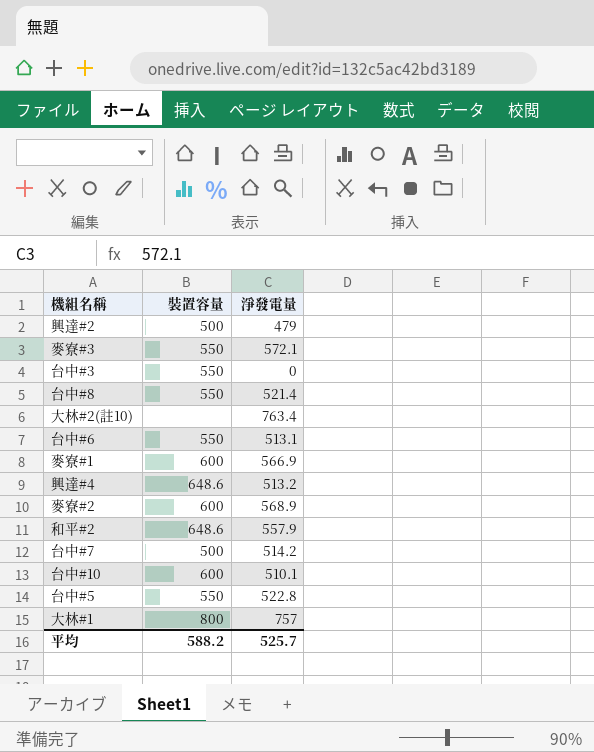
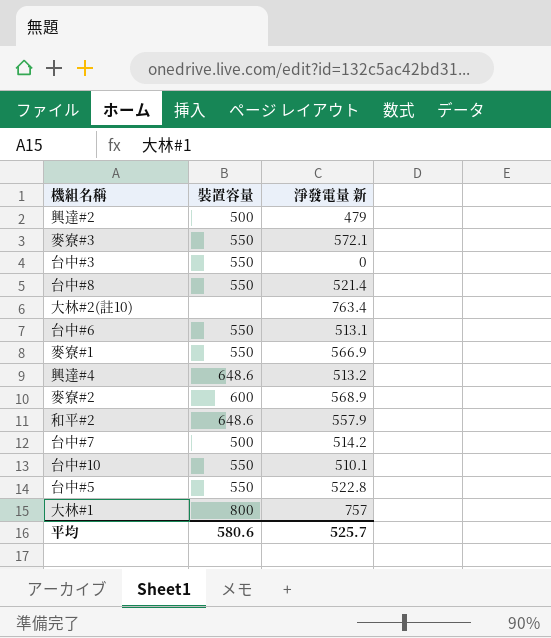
column name: 淨發電量 -> 淨發電量 新
麥寮#1 | 裝置容量: 600 -> 550
台中#10 | 裝置容量: 600 -> 550
平均 | 裝置容量: 588.2 -> 580.6

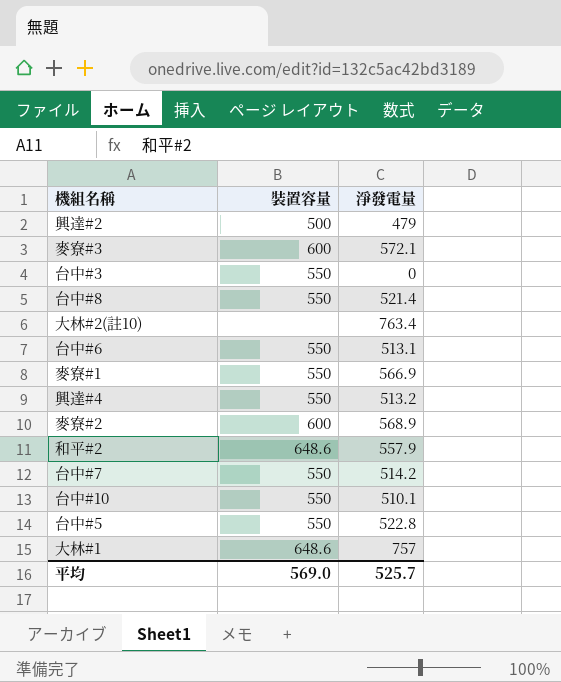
column name: 淨發電量 新 -> 淨發電量
麥寮#3 | 裝置容量: 550 -> 600
興達#4 | 裝置容量: 648.6 -> 550
台中#7 | 裝置容量: 500 -> 550
大林#1 | 裝置容量: 800 -> 648.6
平均 | 裝置容量: 580.6 -> 569.0

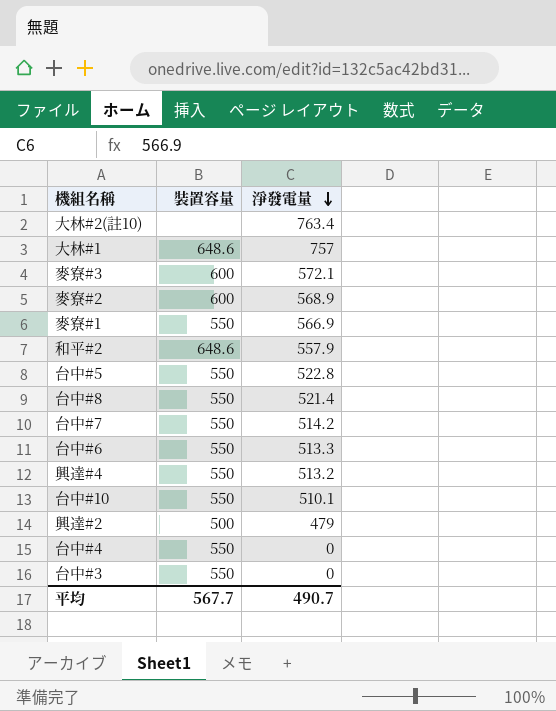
row order: none -> 淨發電量 descending
台中#6 | 淨發電量: 513.1 -> 513.3
row 台中#4: none -> 550 | 0
平均 | 裝置容量: 569.0 -> 567.7
平均 | 淨發電量: 525.7 -> 490.7

